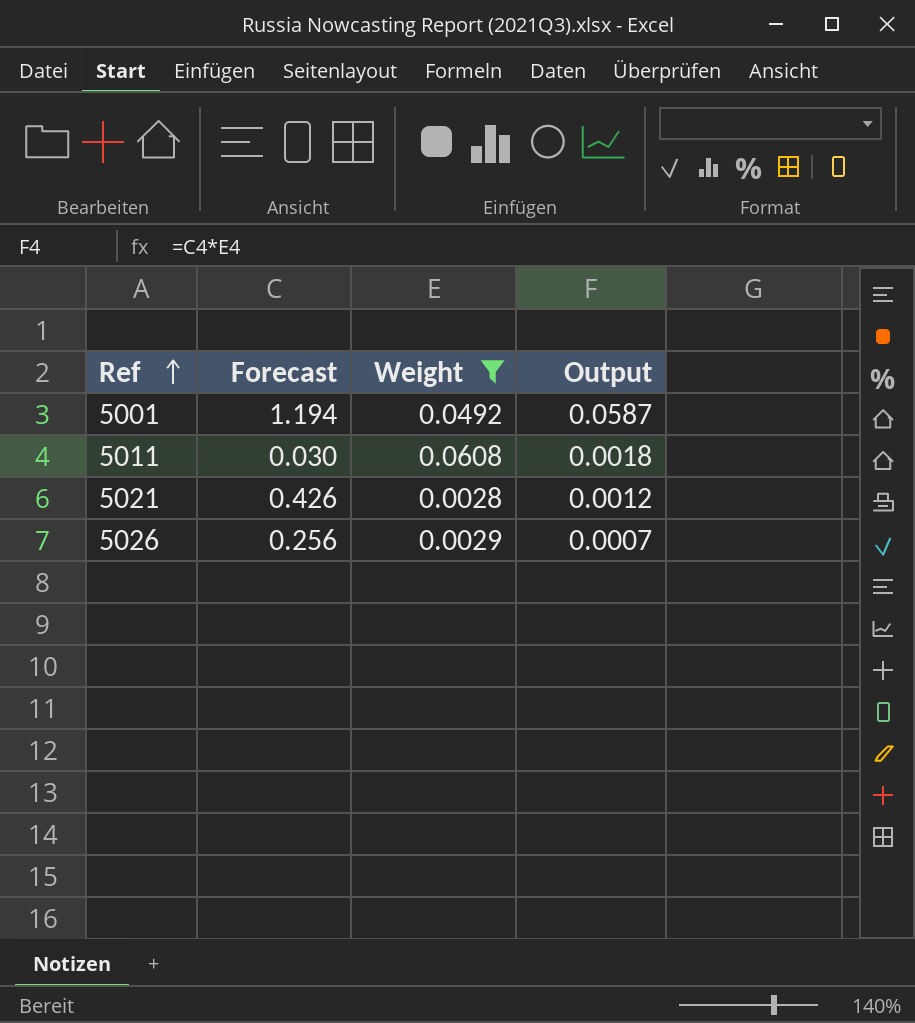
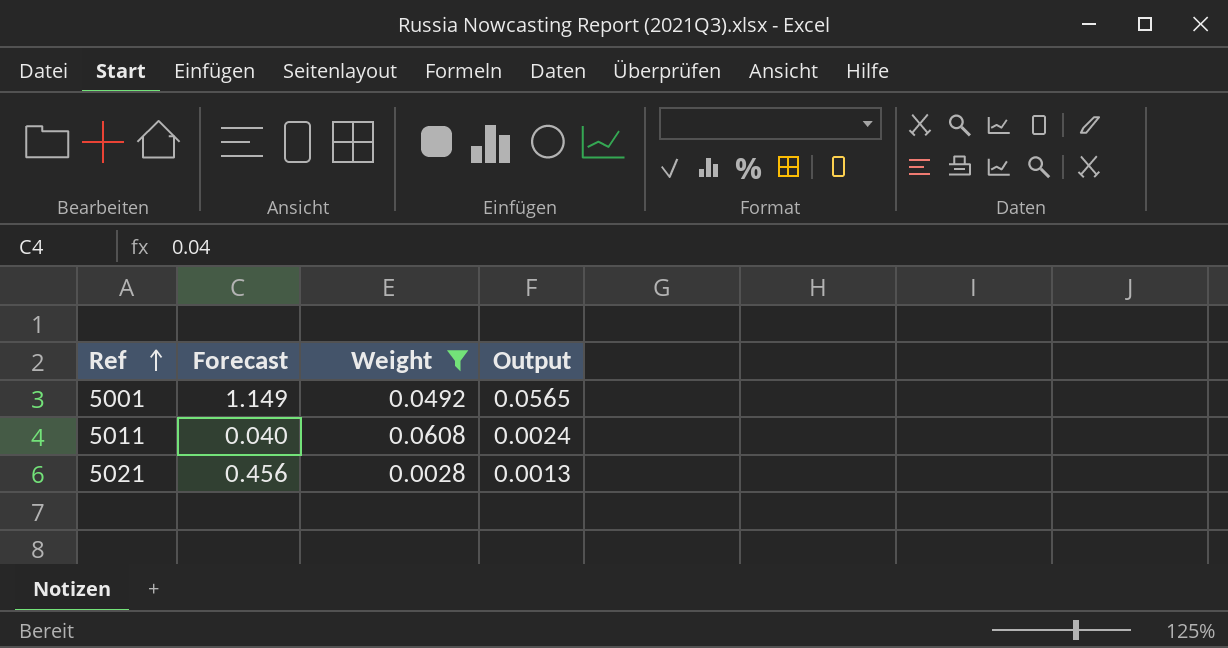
row 5026: 0.256 | 0.0029 | 0.0007 -> none
5001 | Forecast: 1.194 -> 1.149
5001 | Output: 0.0587 -> 0.0565
5011 | Forecast: 0.030 -> 0.040
5011 | Output: 0.0018 -> 0.0024
5021 | Forecast: 0.426 -> 0.456
5021 | Output: 0.0012 -> 0.0013

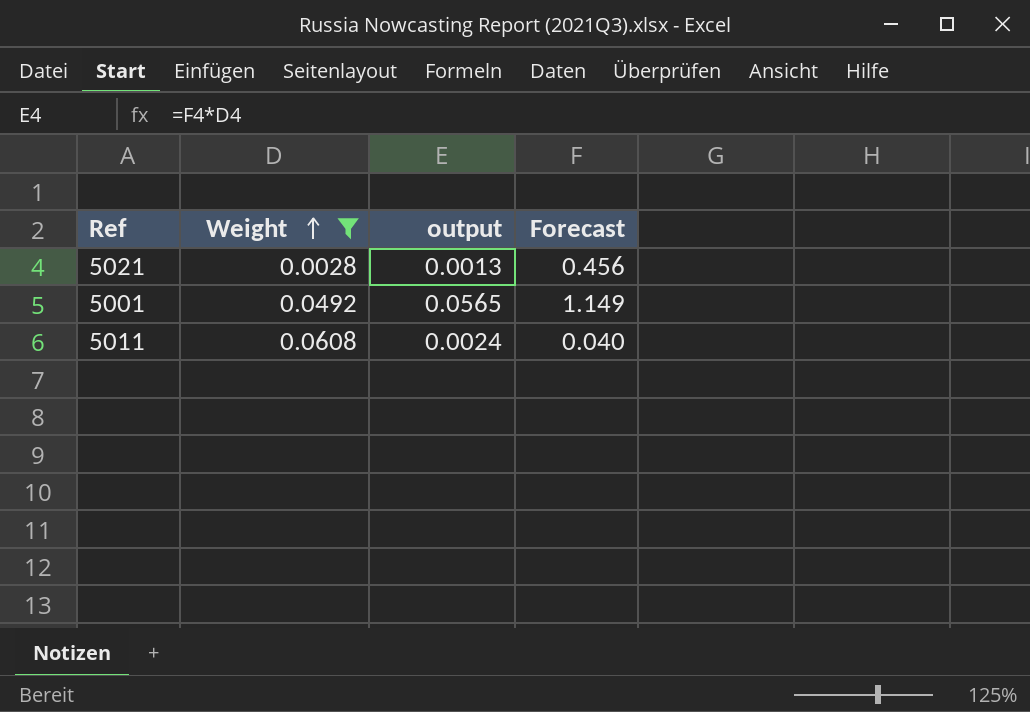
row order: Ref ascending -> Weight ascending
column name: Output -> output
column Forecast | position: 2 -> 4

